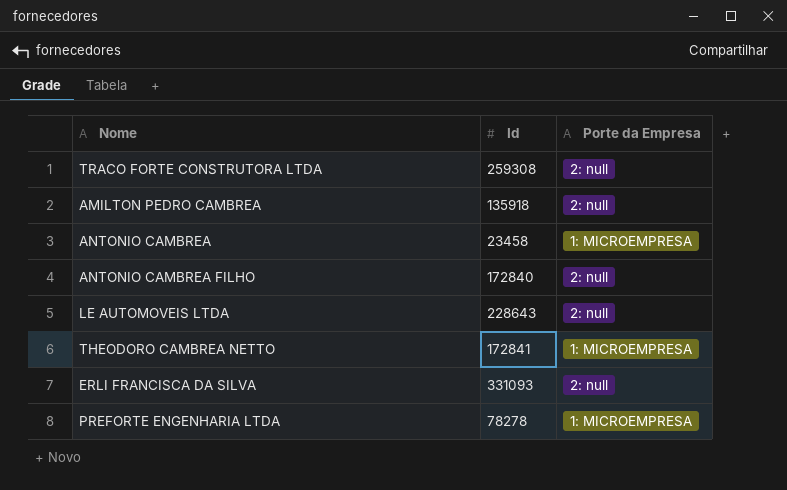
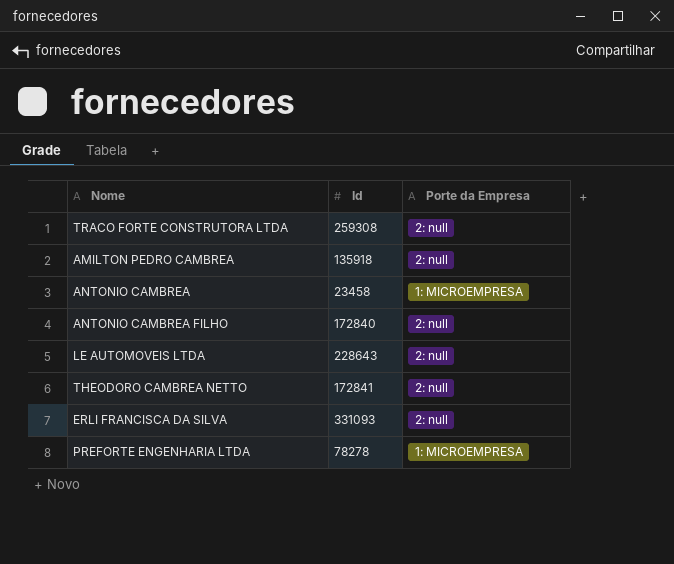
THEODORO CAMBREA NETTO | Porte da Empresa: 1: MICROEMPRESA -> 2: null

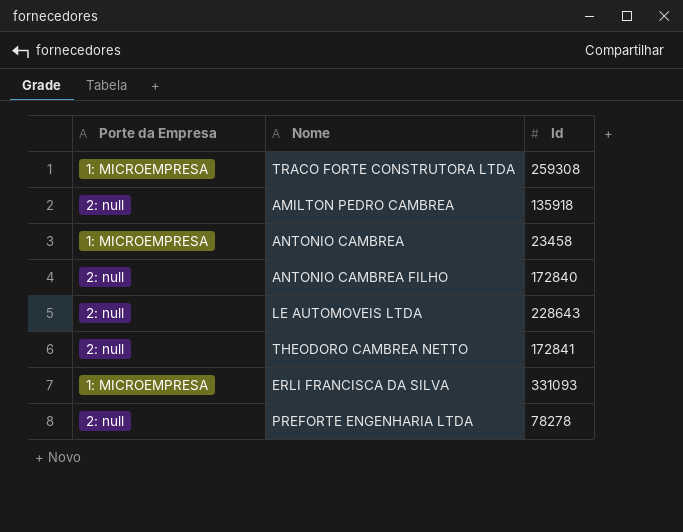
column Porte da Empresa | position: 3 -> 1
TRACO FORTE CONSTRUTORA LTDA | Porte da Empresa: 2: null -> 1: MICROEMPRESA
ERLI FRANCISCA DA SILVA | Porte da Empresa: 2: null -> 1: MICROEMPRESA
PREFORTE ENGENHARIA LTDA | Porte da Empresa: 1: MICROEMPRESA -> 2: null

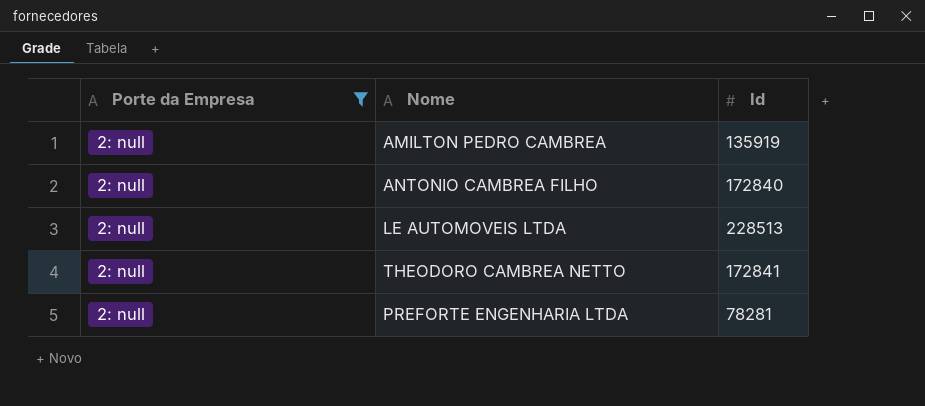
filter: none -> Porte da Empresa = 2: null
AMILTON PEDRO CAMBREA | Id: 135918 -> 135919
LE AUTOMOVEIS LTDA | Id: 228643 -> 228513
PREFORTE ENGENHARIA LTDA | Id: 78278 -> 78281

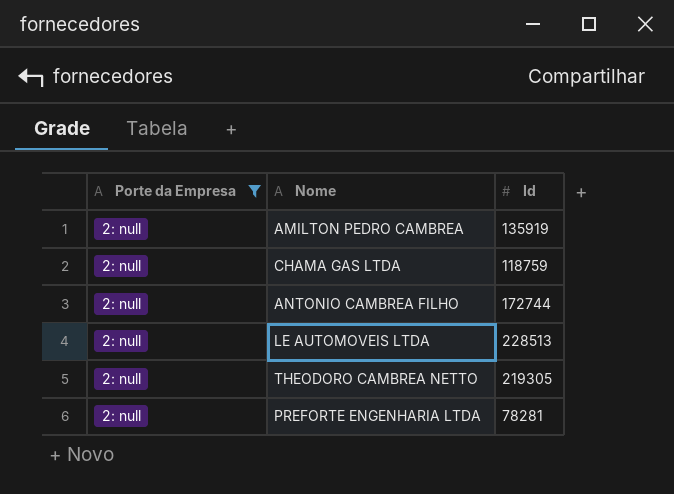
row CHAMA GAS LTDA: none -> 2: null | 118759
ANTONIO CAMBREA FILHO | Id: 172840 -> 172744
THEODORO CAMBREA NETTO | Id: 172841 -> 219305

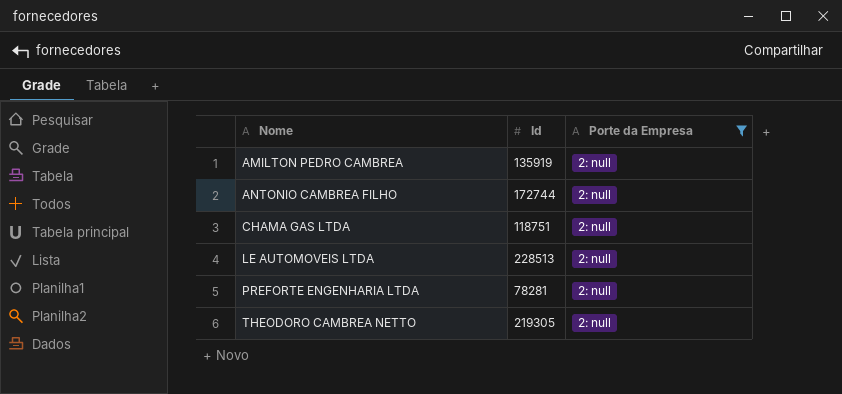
row order: none -> Nome ascending
column Porte da Empresa | position: 1 -> 3
CHAMA GAS LTDA | Id: 118759 -> 118751

